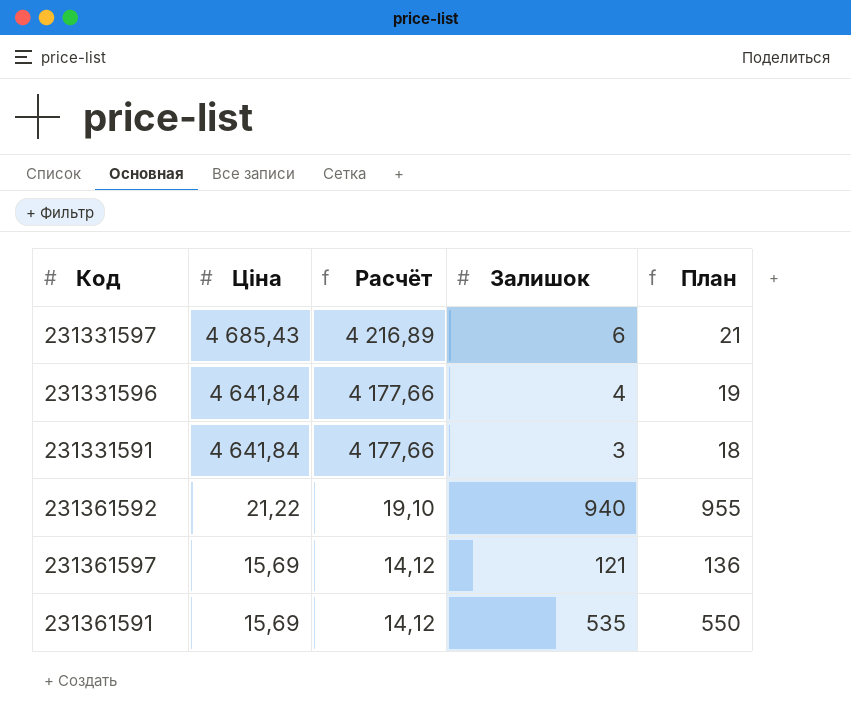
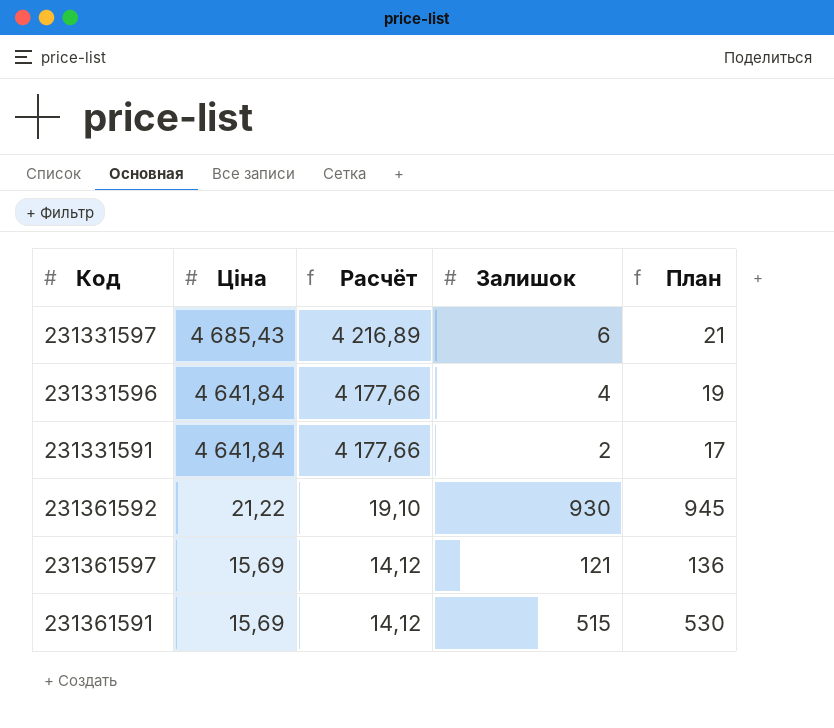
231331591 | Залишок: 3 -> 2
231331591 | План: 18 -> 17
231361592 | Залишок: 940 -> 930
231361592 | План: 955 -> 945
231361591 | Залишок: 535 -> 515
231361591 | План: 550 -> 530

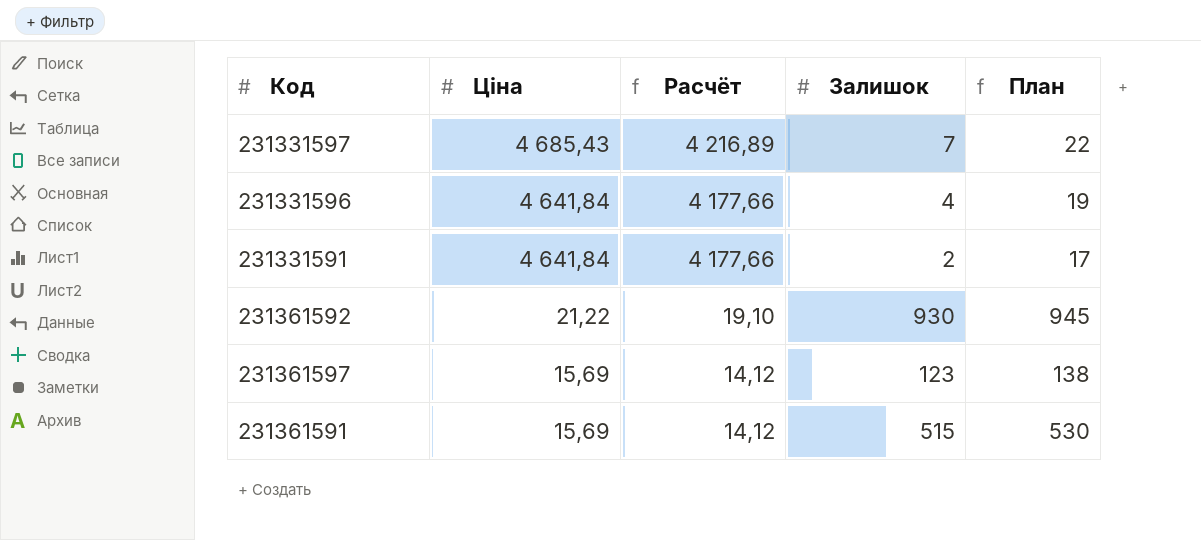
231331597 | Залишок: 6 -> 7
231331597 | План: 21 -> 22
231361597 | Залишок: 121 -> 123
231361597 | План: 136 -> 138

